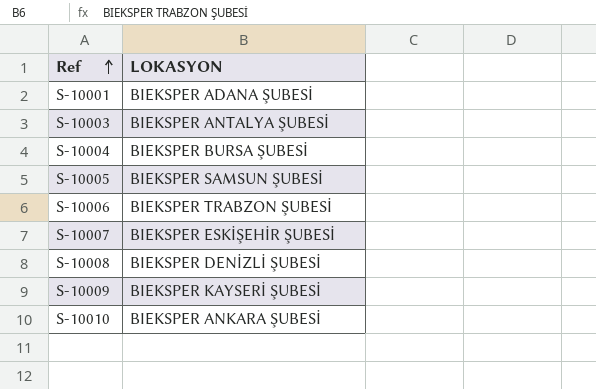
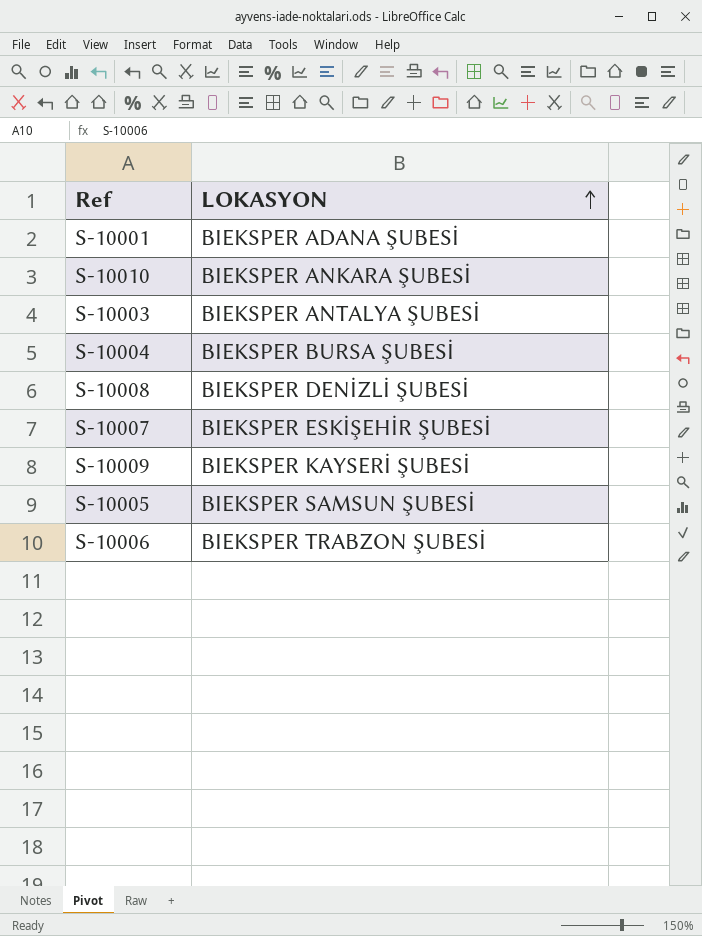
row order: Ref ascending -> LOKASYON ascending

